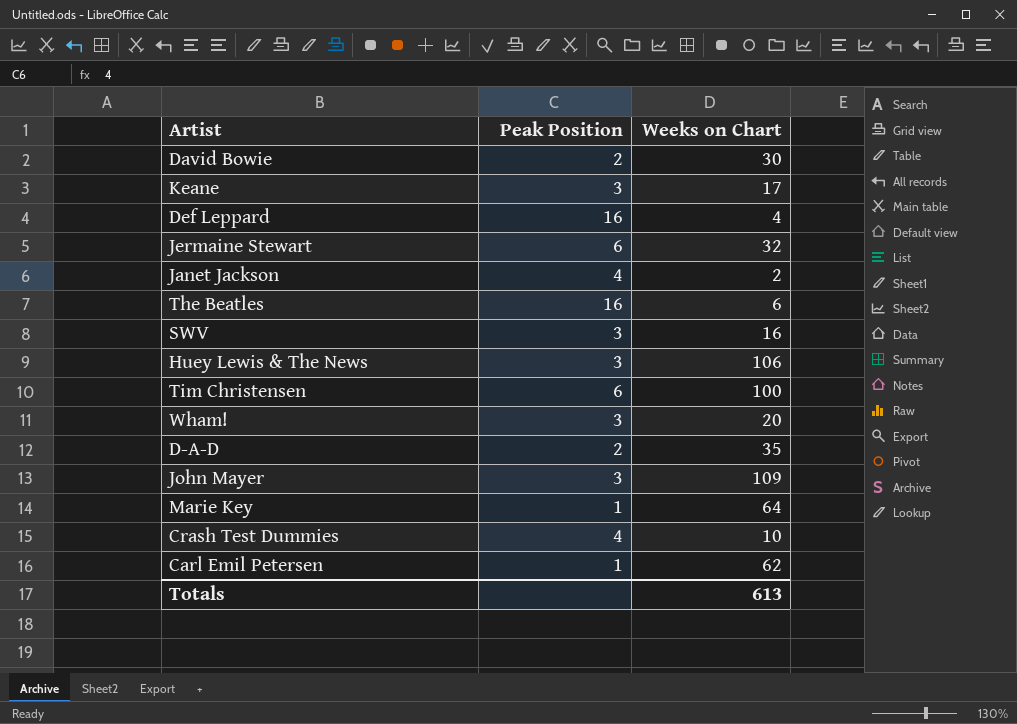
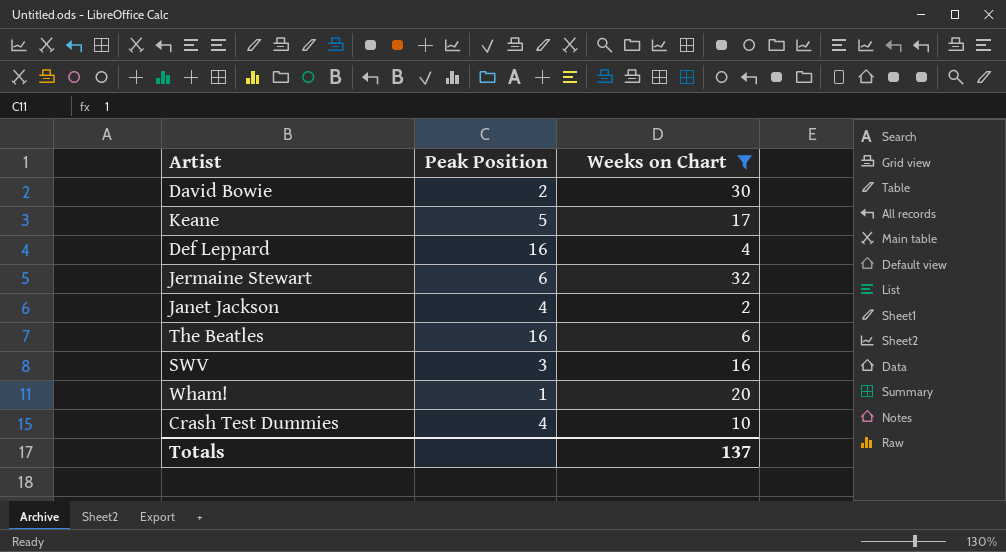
filter: none -> Weeks on Chart <= 32
Keane | Peak Position: 3 -> 5
Wham! | Peak Position: 3 -> 1
Totals | Weeks on Chart: 613 -> 137

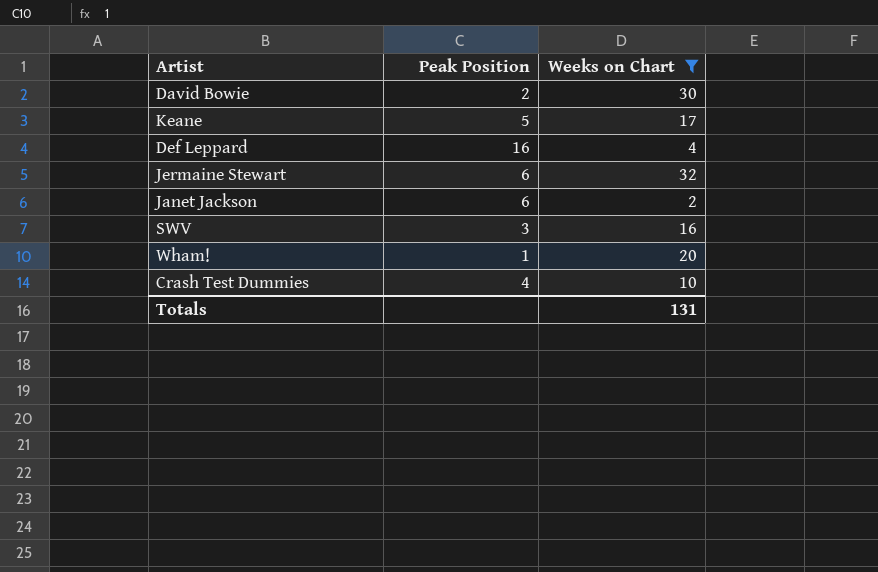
row The Beatles: 16 | 6 -> none
Janet Jackson | Peak Position: 4 -> 6
Totals | Weeks on Chart: 137 -> 131

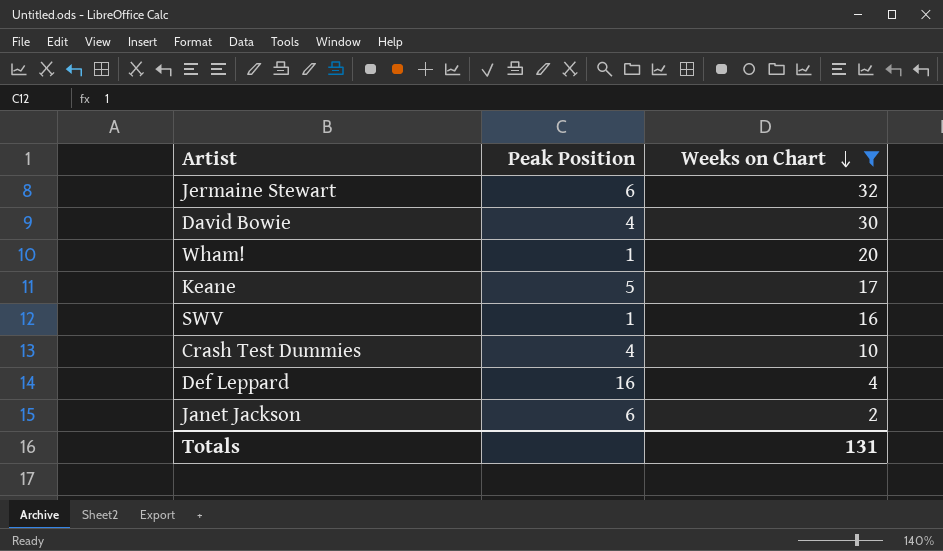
row order: none -> Weeks on Chart descending
David Bowie | Peak Position: 2 -> 4
SWV | Peak Position: 3 -> 1

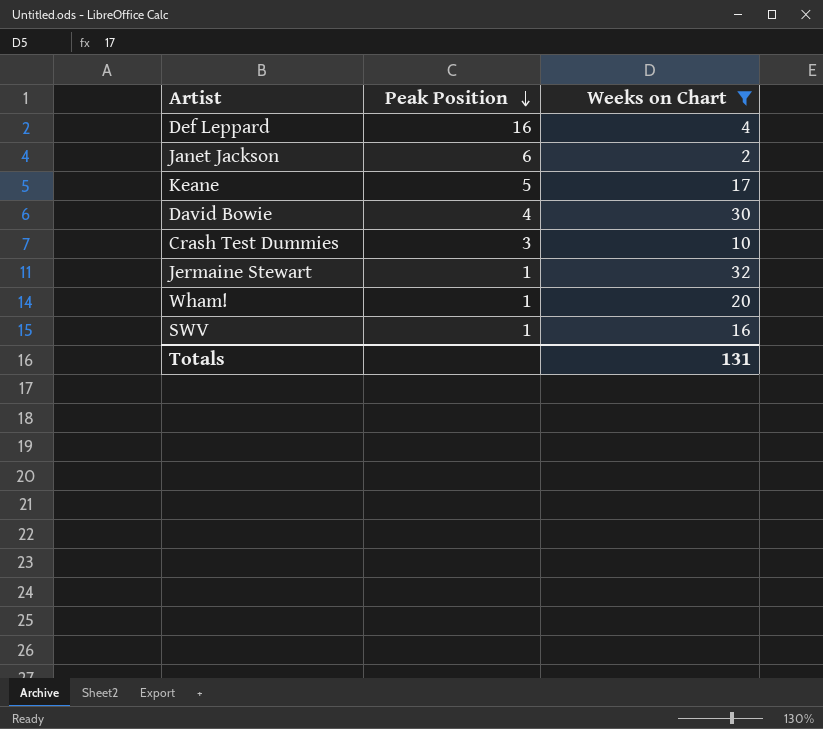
row order: Weeks on Chart descending -> Peak Position descending
Crash Test Dummies | Peak Position: 4 -> 3
Jermaine Stewart | Peak Position: 6 -> 1

